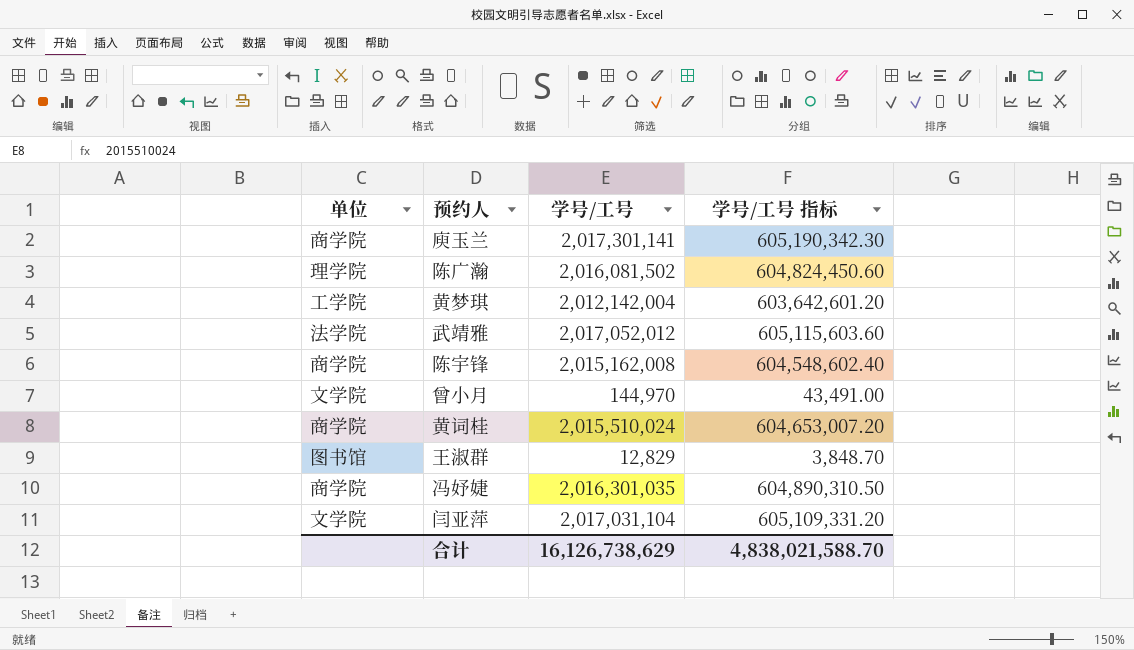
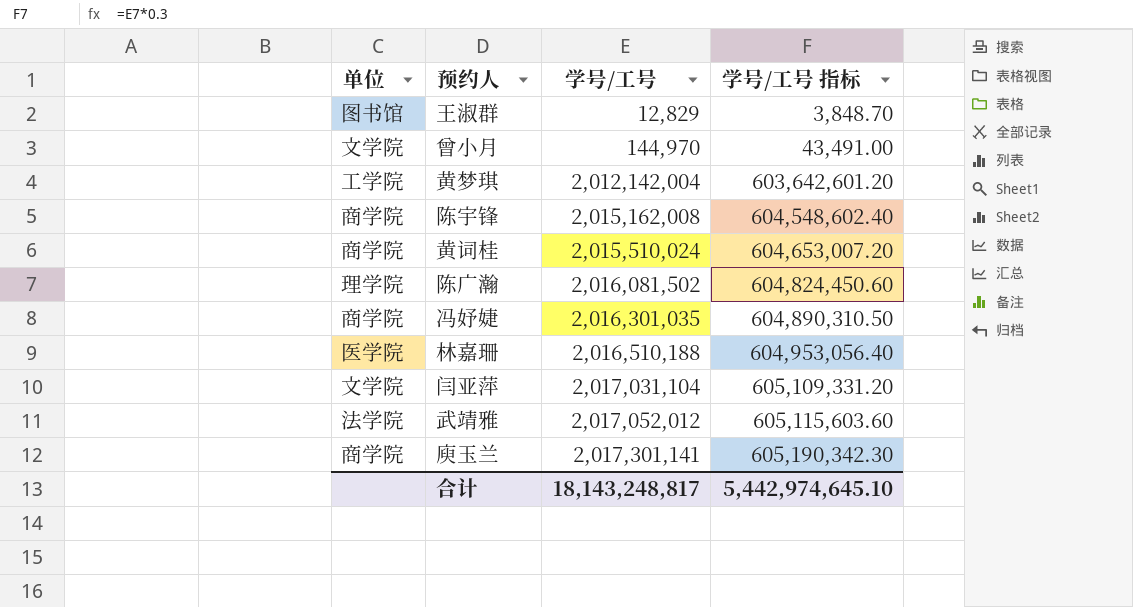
row order: none -> 学号/工号 ascending
row 林嘉珊: none -> 医学院 | 2,016,510,188 | 604,953,056.40
合计 | 学号/工号: 16,126,738,629 -> 18,143,248,817
合计 | 学号/工号 指标: 4,838,021,588.70 -> 5,442,974,645.10

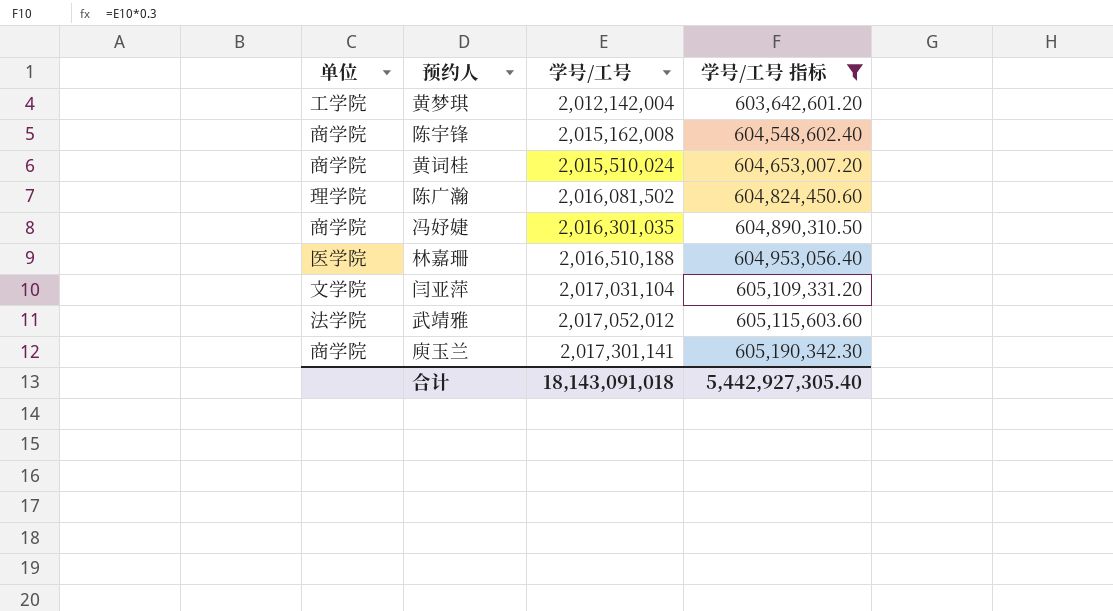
filter: none -> 学号/工号 指标 >= 603,642,601.20
合计 | 学号/工号: 18,143,248,817 -> 18,143,091,018
合计 | 学号/工号 指标: 5,442,974,645.10 -> 5,442,927,305.40

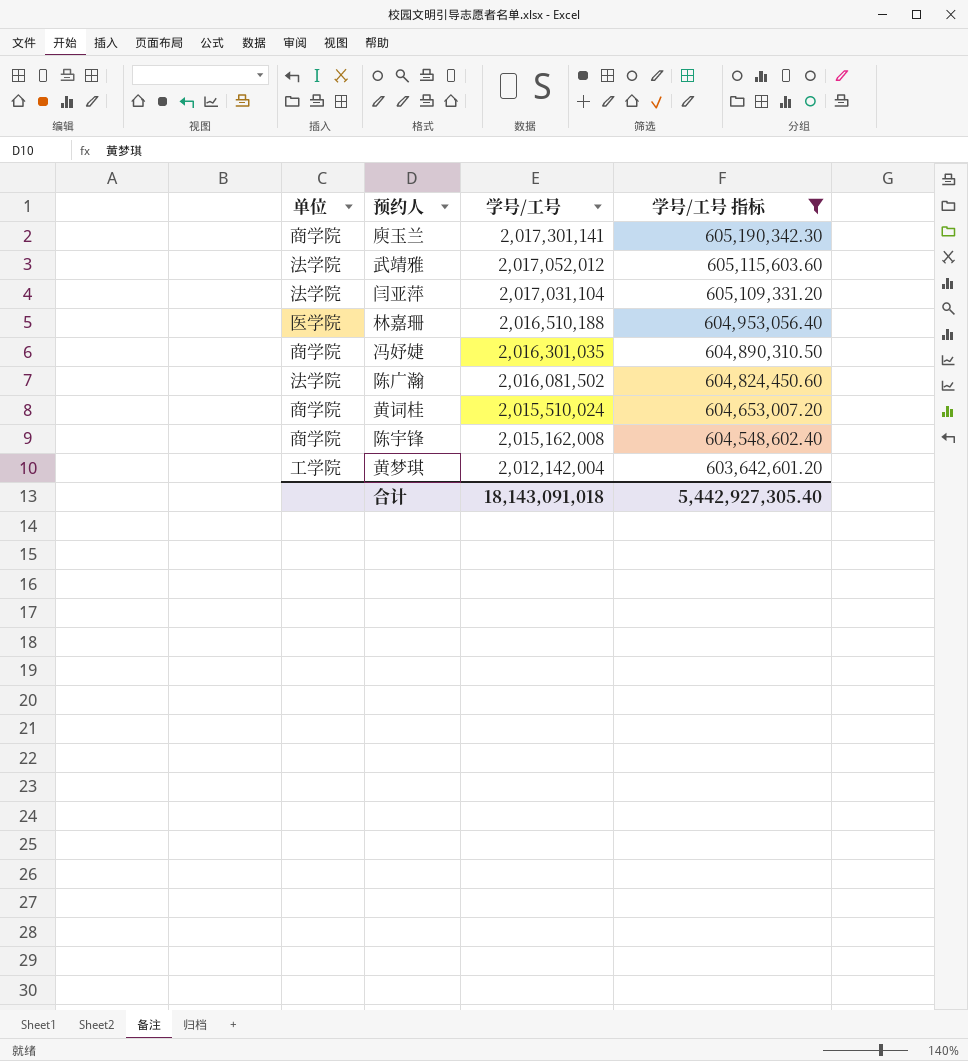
row order: 学号/工号 ascending -> 学号/工号 descending
闫亚萍 | 单位: 文学院 -> 法学院
陈广瀚 | 单位: 理学院 -> 法学院

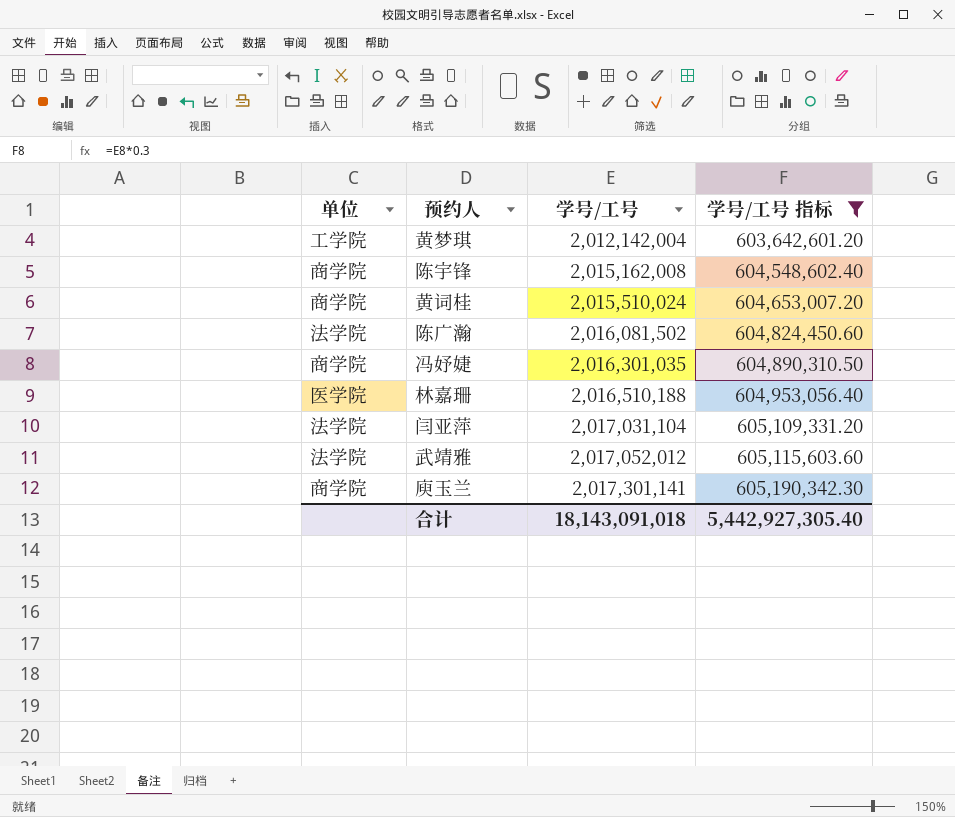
row order: 学号/工号 descending -> 学号/工号 ascending

